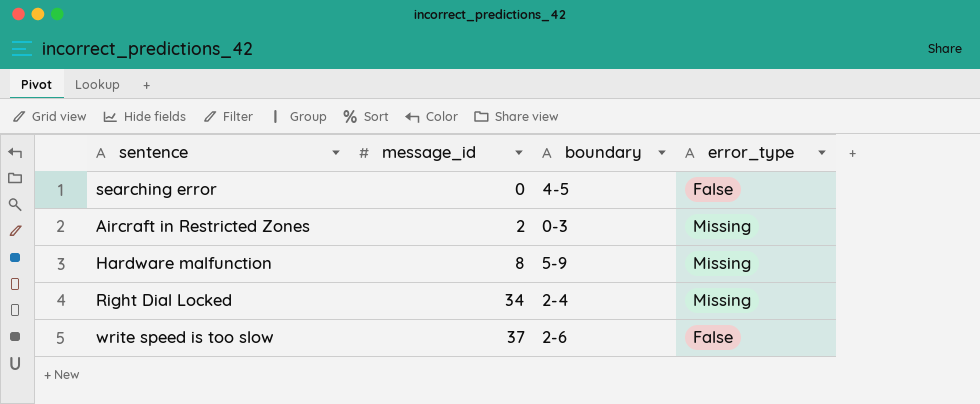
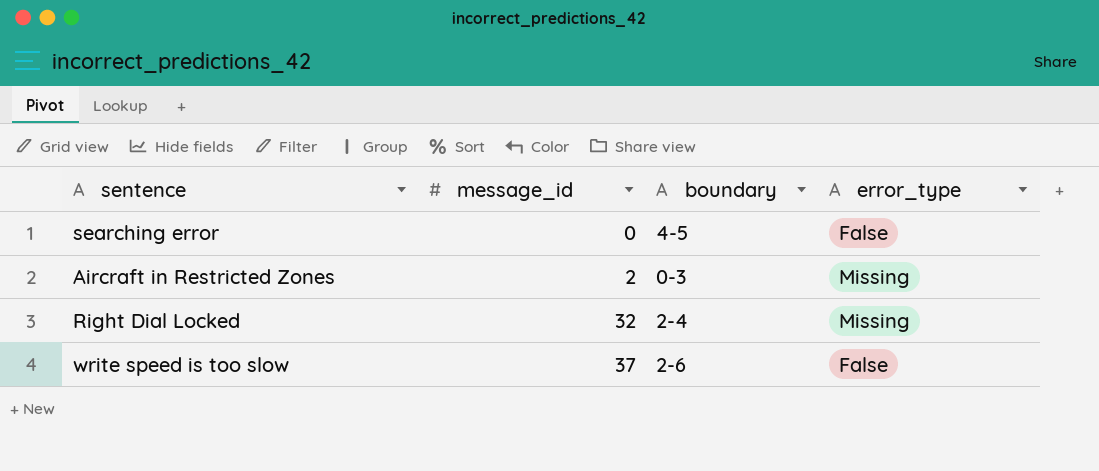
row Hardware malfunction: 8 | 5-9 | Missing -> none
Right Dial Locked | message_id: 34 -> 32

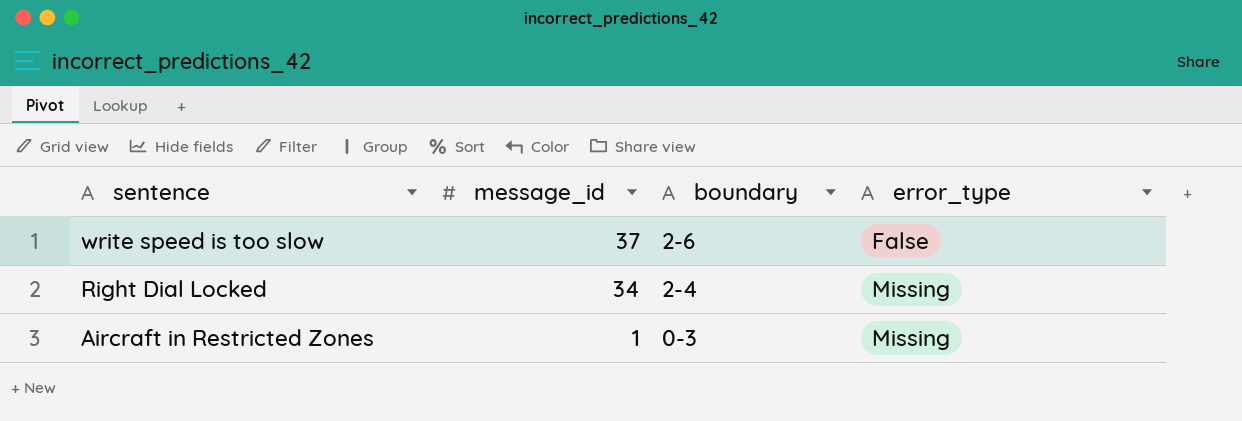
row order: message_id ascending -> sentence descending
row searching error: 0 | 4-5 | False -> none
Right Dial Locked | message_id: 32 -> 34
Aircraft in Restricted Zones | message_id: 2 -> 1

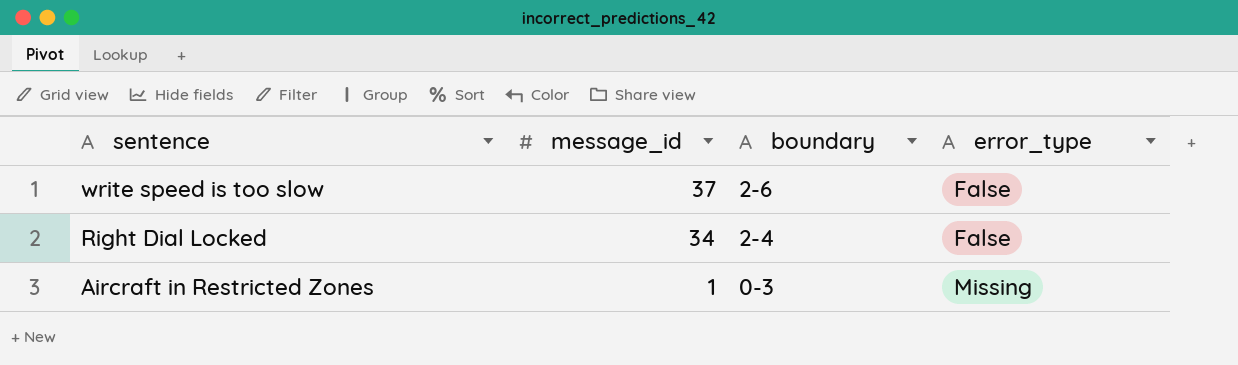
Right Dial Locked | error_type: Missing -> False

